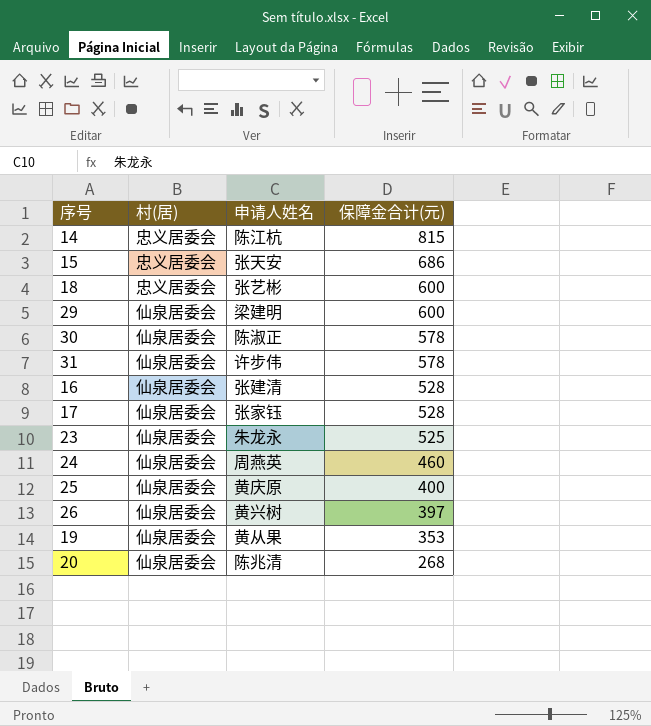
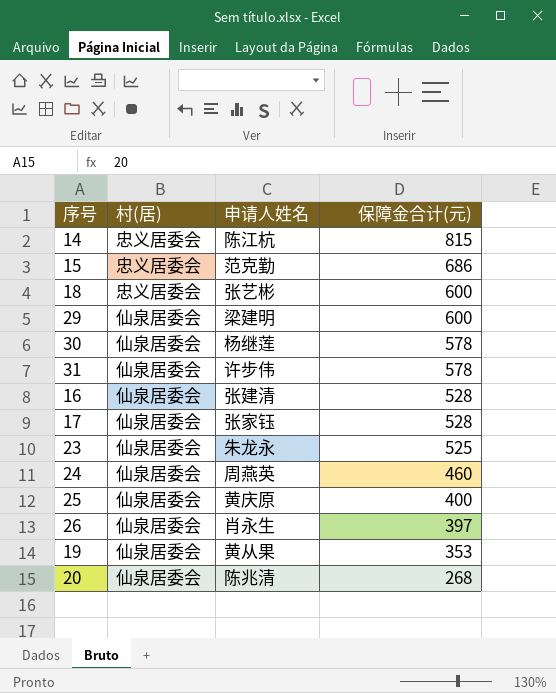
15 | 申请人姓名: 张天安 -> 范克勤
30 | 申请人姓名: 陈淑正 -> 杨继莲
26 | 申请人姓名: 黄兴树 -> 肖永生

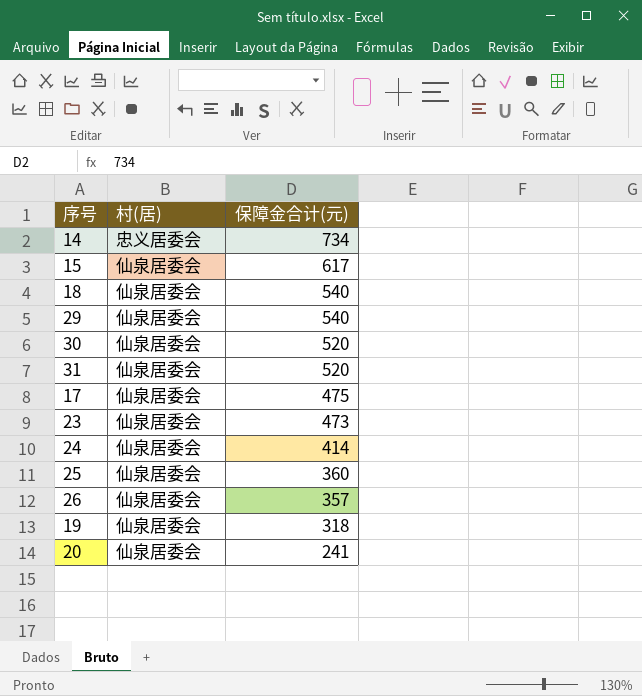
column 申请人姓名 | position: 3 -> none
row 16: 仙泉居委会 | 张建清 | 528 -> none
14 | 保障金合计(元): 815 -> 734
15 | 村(居): 忠义居委会 -> 仙泉居委会
15 | 保障金合计(元): 686 -> 617
18 | 村(居): 忠义居委会 -> 仙泉居委会
18 | 保障金合计(元): 600 -> 540
29 | 保障金合计(元): 600 -> 540
30 | 保障金合计(元): 578 -> 520
31 | 保障金合计(元): 578 -> 520
17 | 保障金合计(元): 528 -> 475
23 | 保障金合计(元): 525 -> 473
24 | 保障金合计(元): 460 -> 414
25 | 保障金合计(元): 400 -> 360
26 | 保障金合计(元): 397 -> 357
19 | 保障金合计(元): 353 -> 318
20 | 保障金合计(元): 268 -> 241

